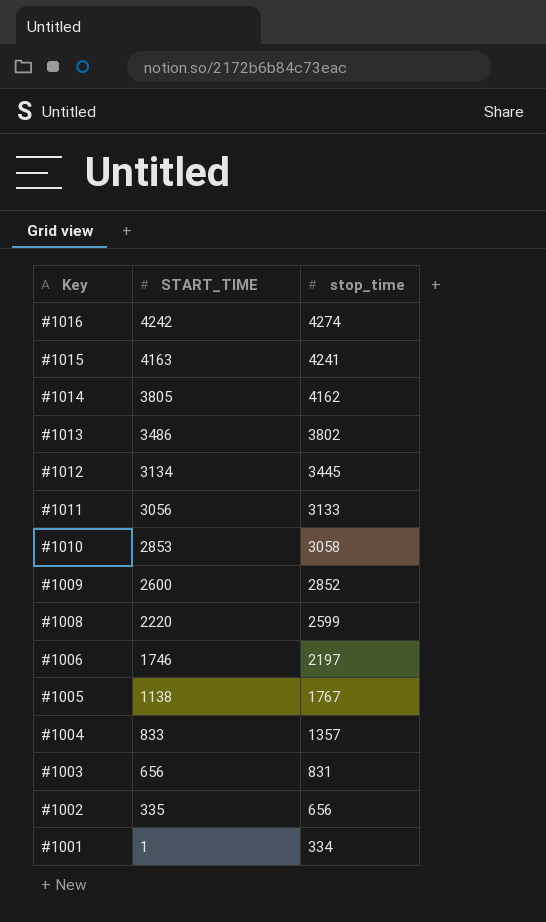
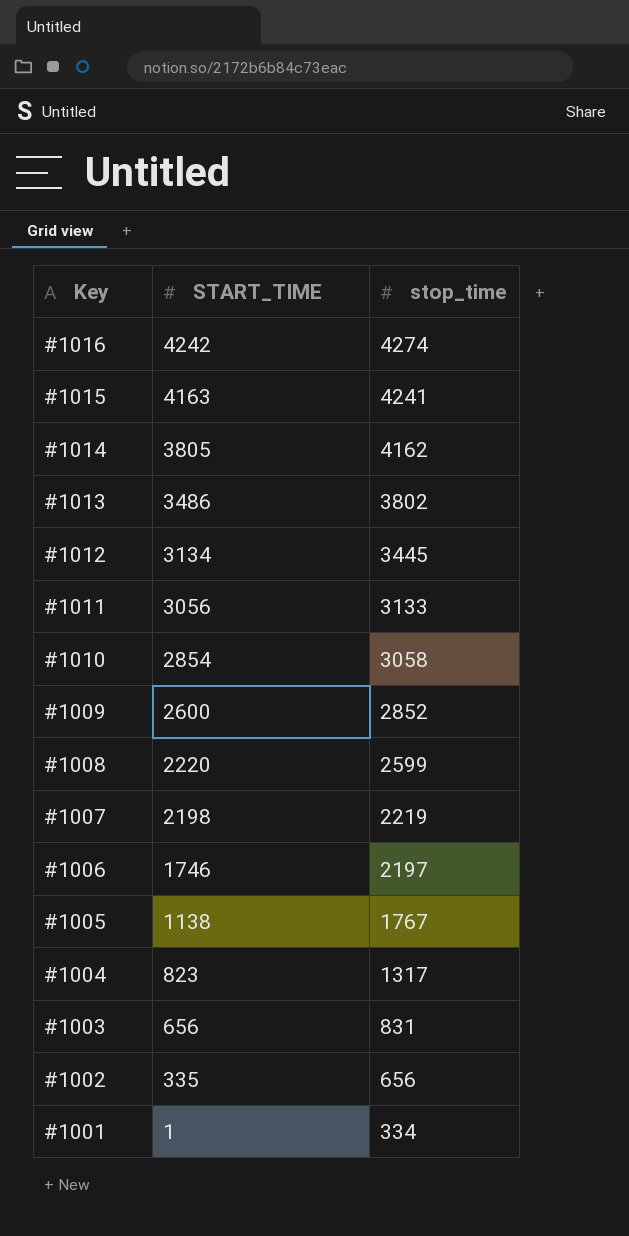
#1010 | START_TIME: 2853 -> 2854
row #1007: none -> 2198 | 2219
#1004 | START_TIME: 833 -> 823
#1004 | stop_time: 1357 -> 1317

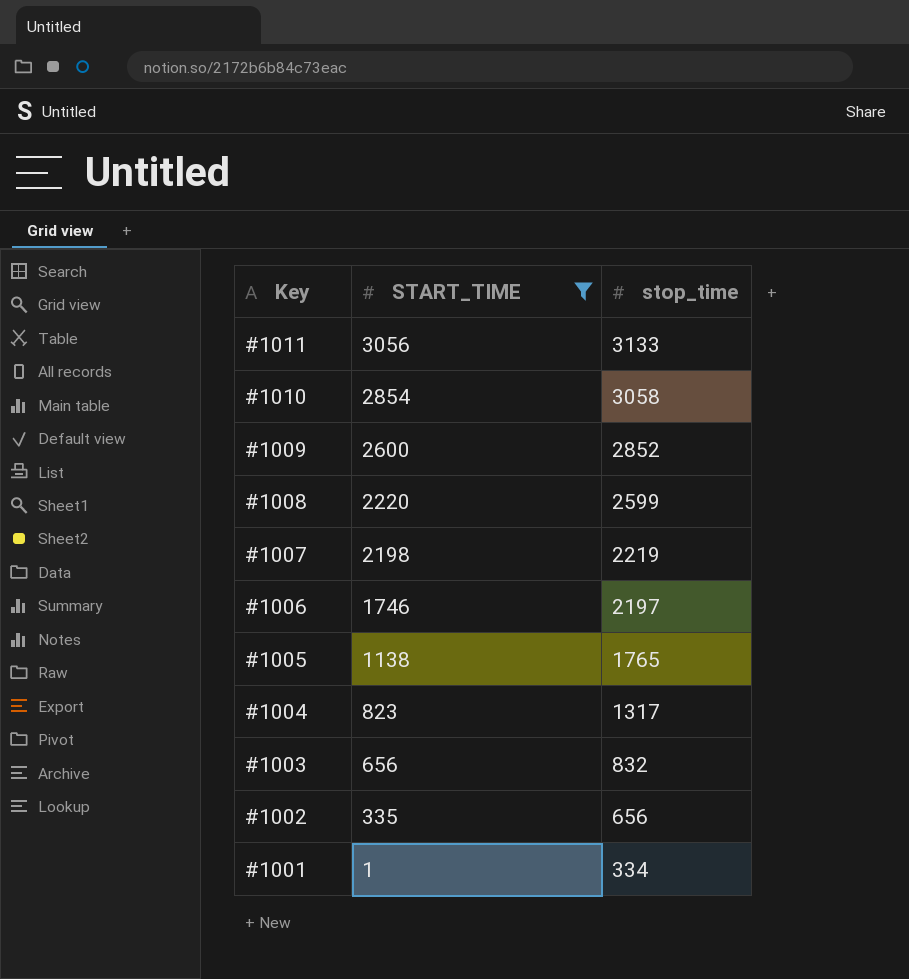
filter: none -> START_TIME <= 3056
#1005 | stop_time: 1767 -> 1765
#1003 | stop_time: 831 -> 832

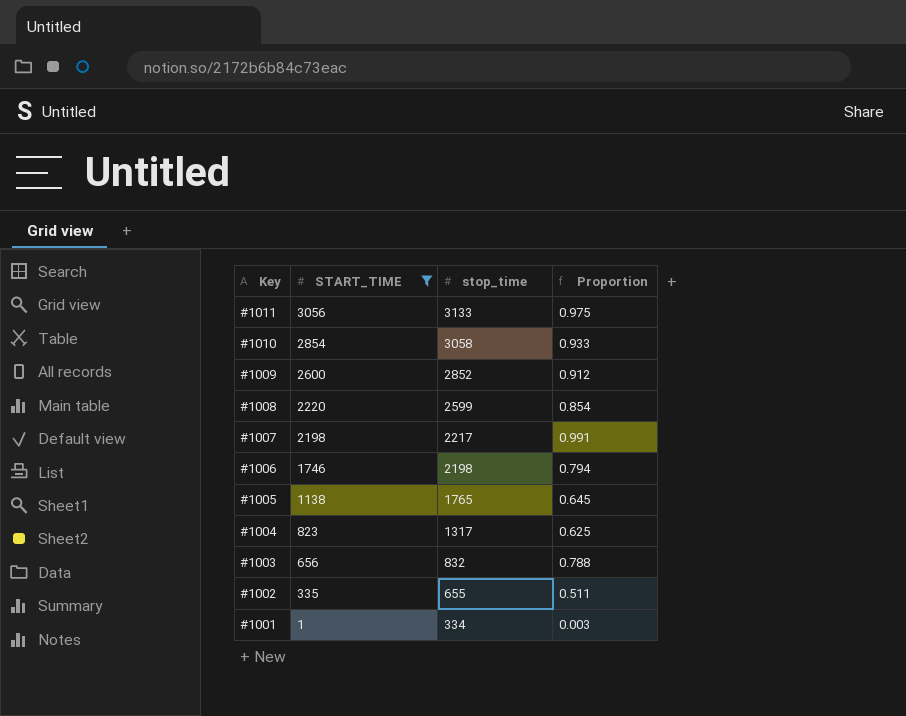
column Proportion | formula: none -> [START_TIME] / [stop_time]
#1007 | stop_time: 2219 -> 2217
#1006 | stop_time: 2197 -> 2198
#1002 | stop_time: 656 -> 655

